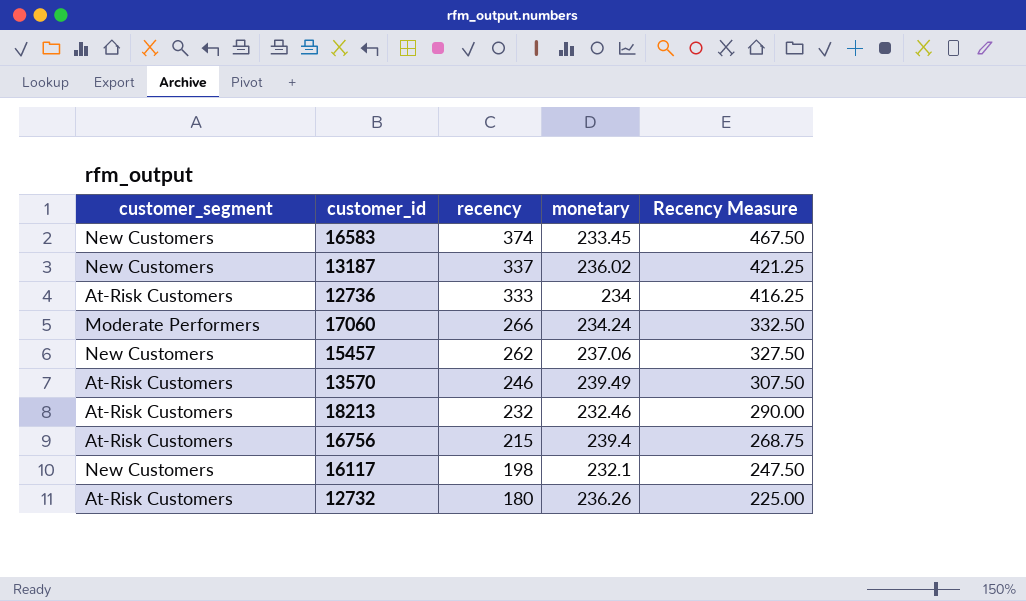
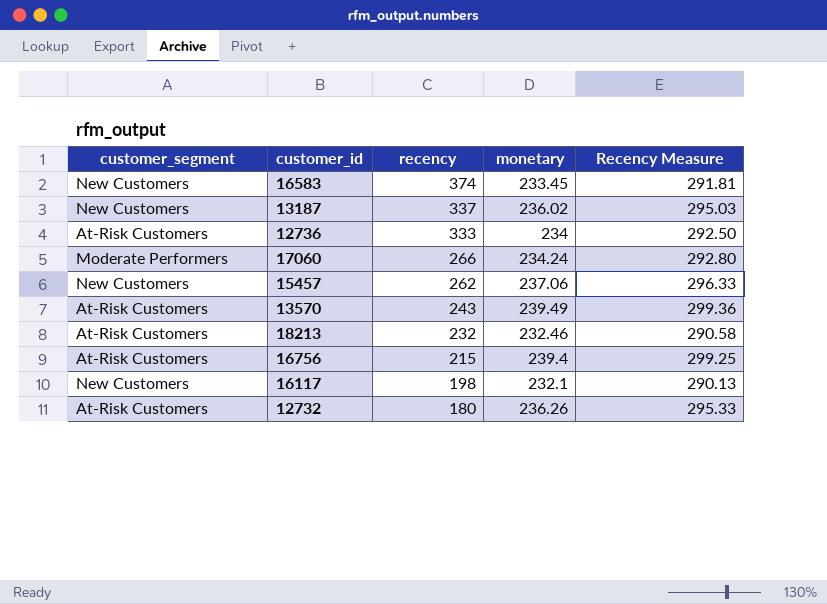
column Recency Measure | formula: [recency] * 1.25 -> [monetary] * 1.25
13570 | recency: 246 -> 243

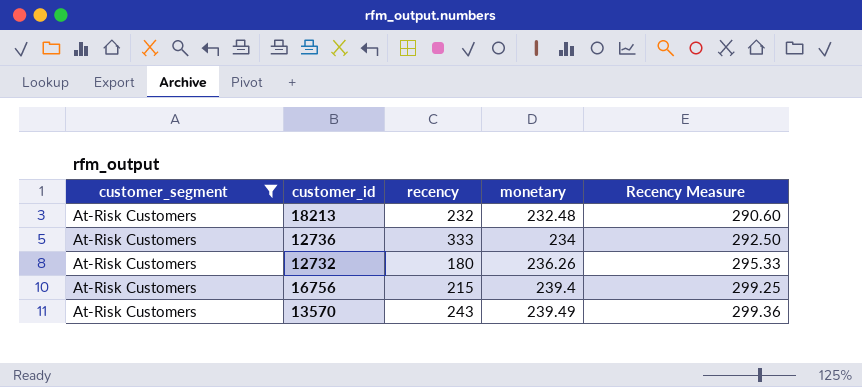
filter: none -> customer_segment = At-Risk Customers
row order: recency descending -> monetary ascending
18213 | monetary: 232.46 -> 232.48
18213 | Recency Measure: 290.58 -> 290.60

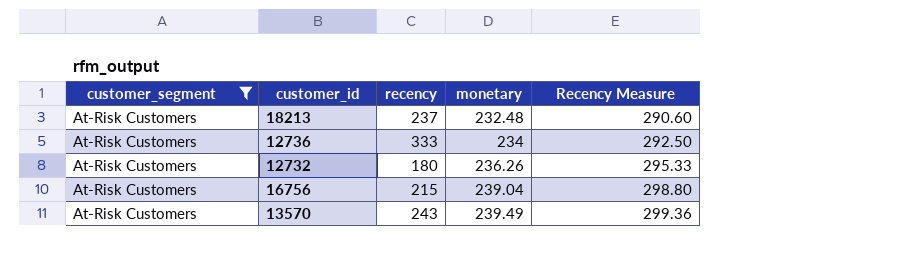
18213 | recency: 232 -> 237
16756 | monetary: 239.4 -> 239.04
16756 | Recency Measure: 299.25 -> 298.80

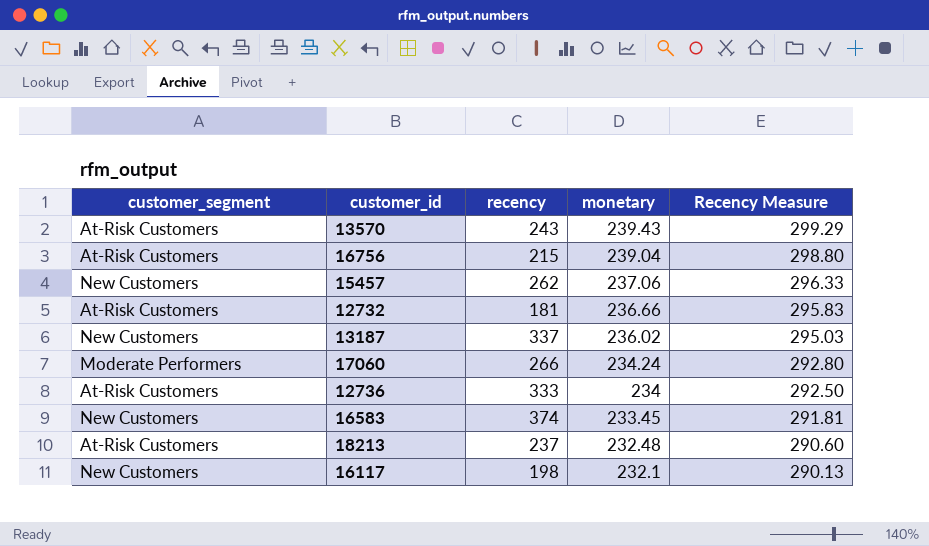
filter: customer_segment = At-Risk Customers -> none
row order: monetary ascending -> monetary descending
13570 | monetary: 239.49 -> 239.43
13570 | Recency Measure: 299.36 -> 299.29
12732 | recency: 180 -> 181
12732 | monetary: 236.26 -> 236.66
12732 | Recency Measure: 295.33 -> 295.83

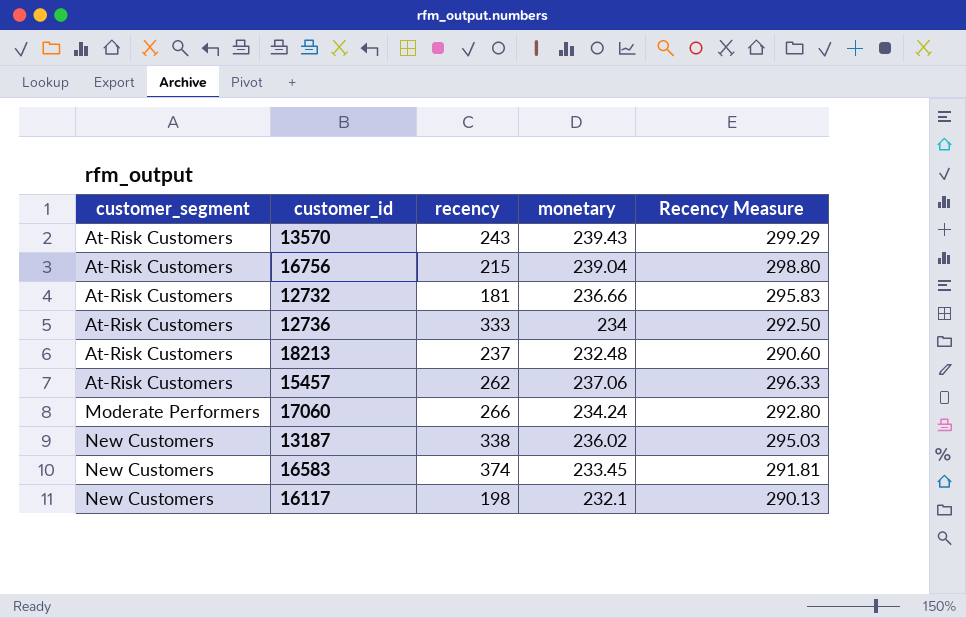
row order: monetary descending -> customer_segment ascending
15457 | customer_segment: New Customers -> At-Risk Customers
13187 | recency: 337 -> 338

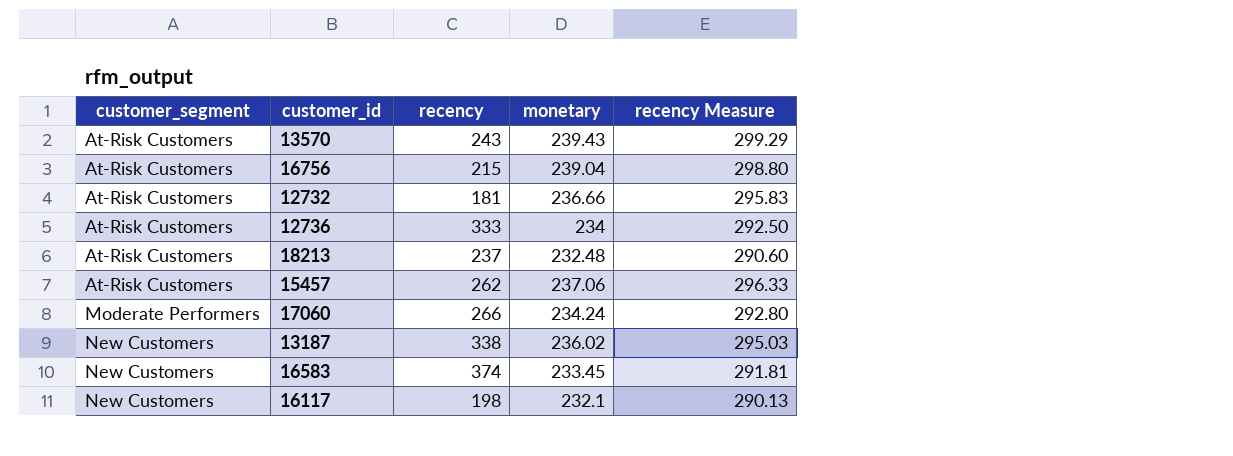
column name: Recency Measure -> recency Measure

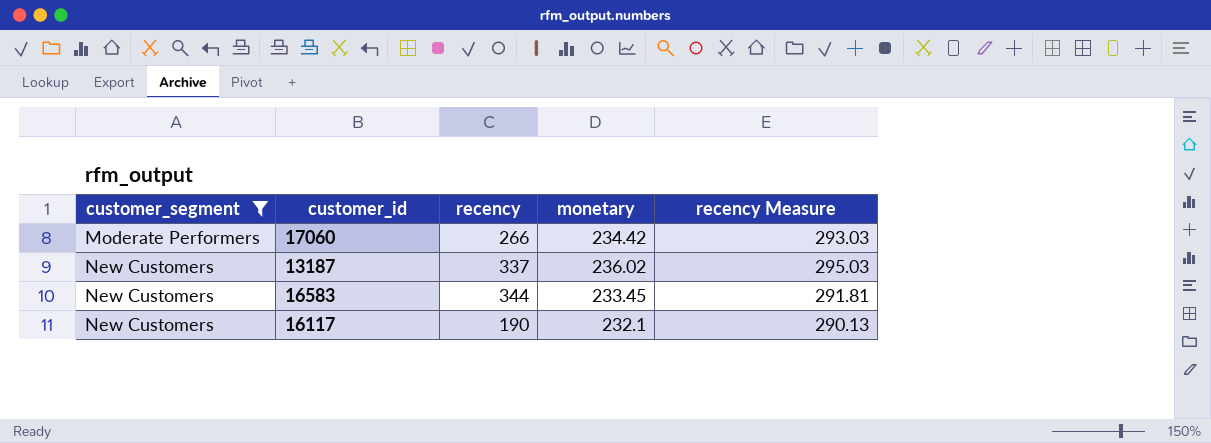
filter: none -> customer_segment != At-Risk Customers
17060 | monetary: 234.24 -> 234.42
17060 | recency Measure: 292.80 -> 293.03
13187 | recency: 338 -> 337
16583 | recency: 374 -> 344
16117 | recency: 198 -> 190

